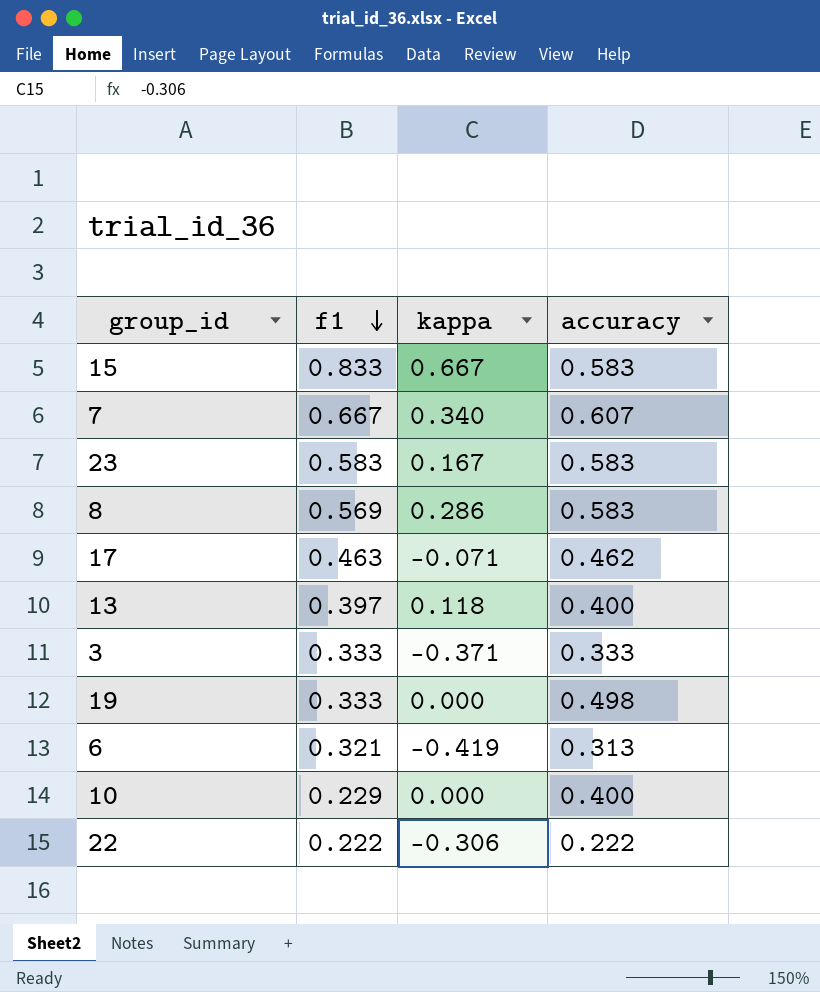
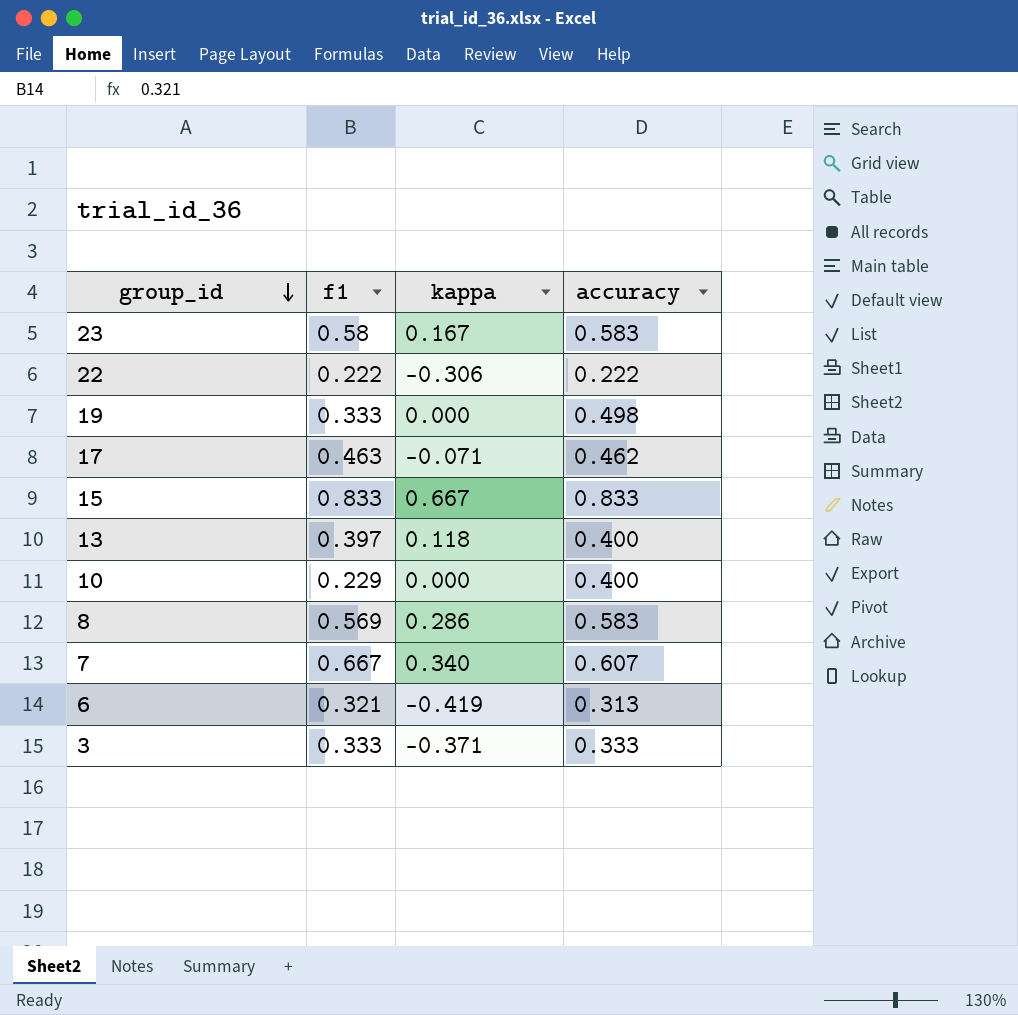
row order: f1 descending -> group_id descending
23 | f1: 0.583 -> 0.58
15 | accuracy: 0.583 -> 0.833

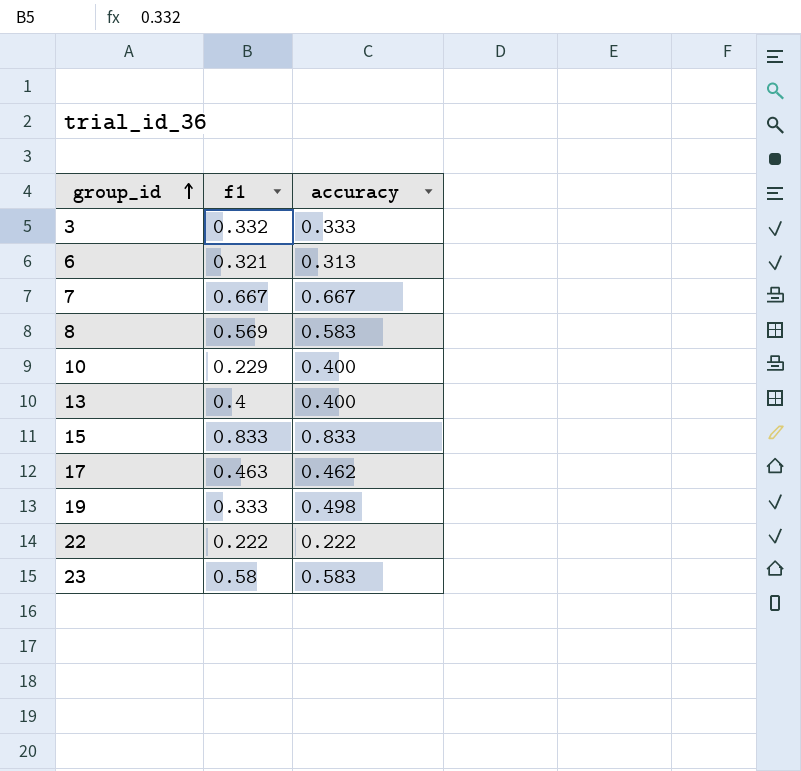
row order: group_id descending -> group_id ascending
column kappa | position: 3 -> none
3 | f1: 0.333 -> 0.332
7 | accuracy: 0.607 -> 0.667
13 | f1: 0.397 -> 0.4

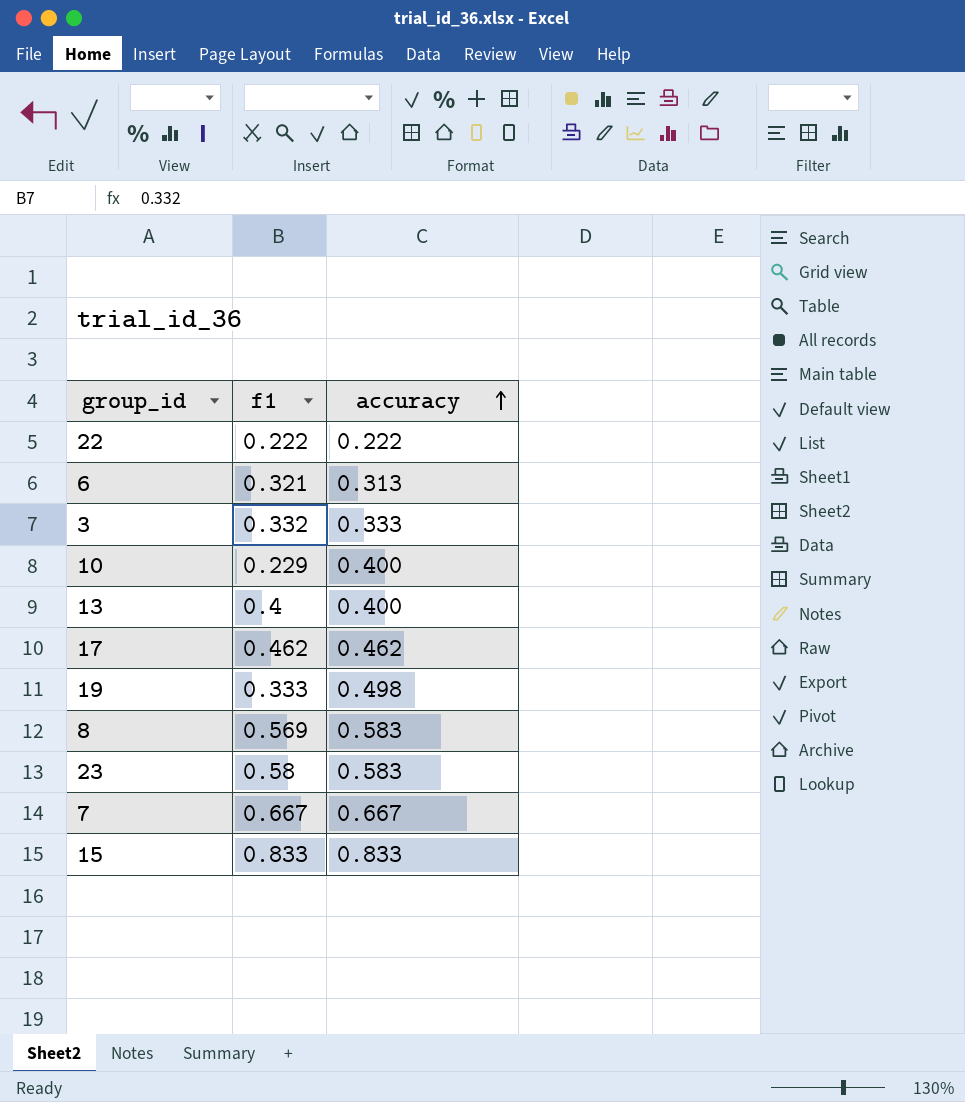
row order: group_id ascending -> accuracy ascending
17 | f1: 0.463 -> 0.462

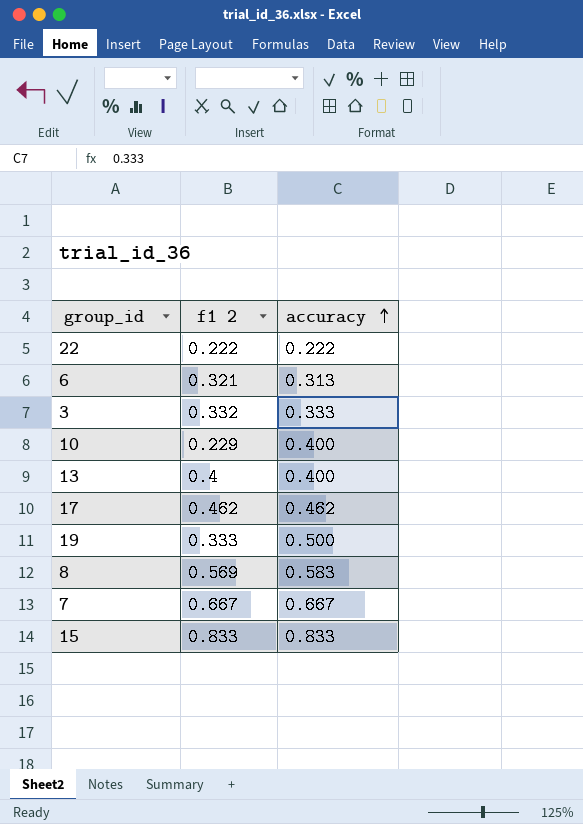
column name: f1 -> f1 2
row 23: 0.58 | 0.583 -> none
19 | accuracy: 0.498 -> 0.500

